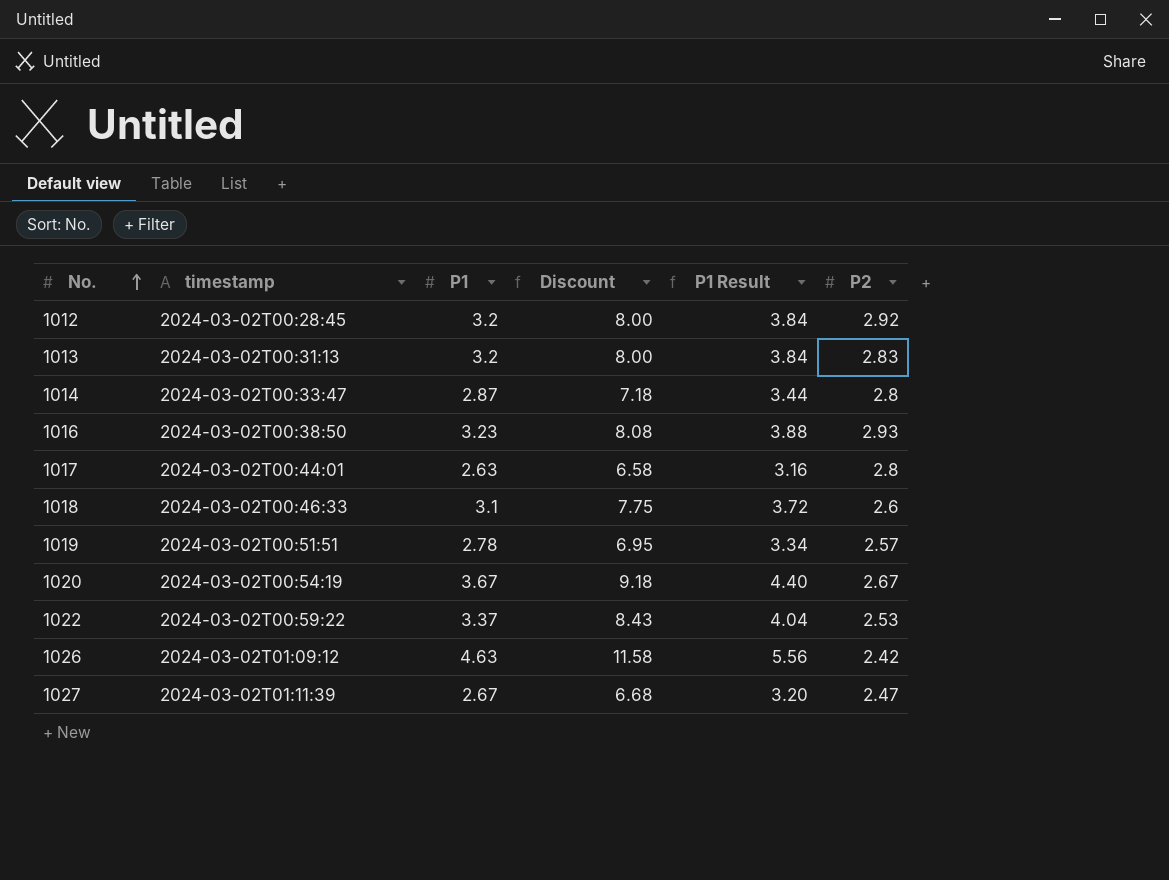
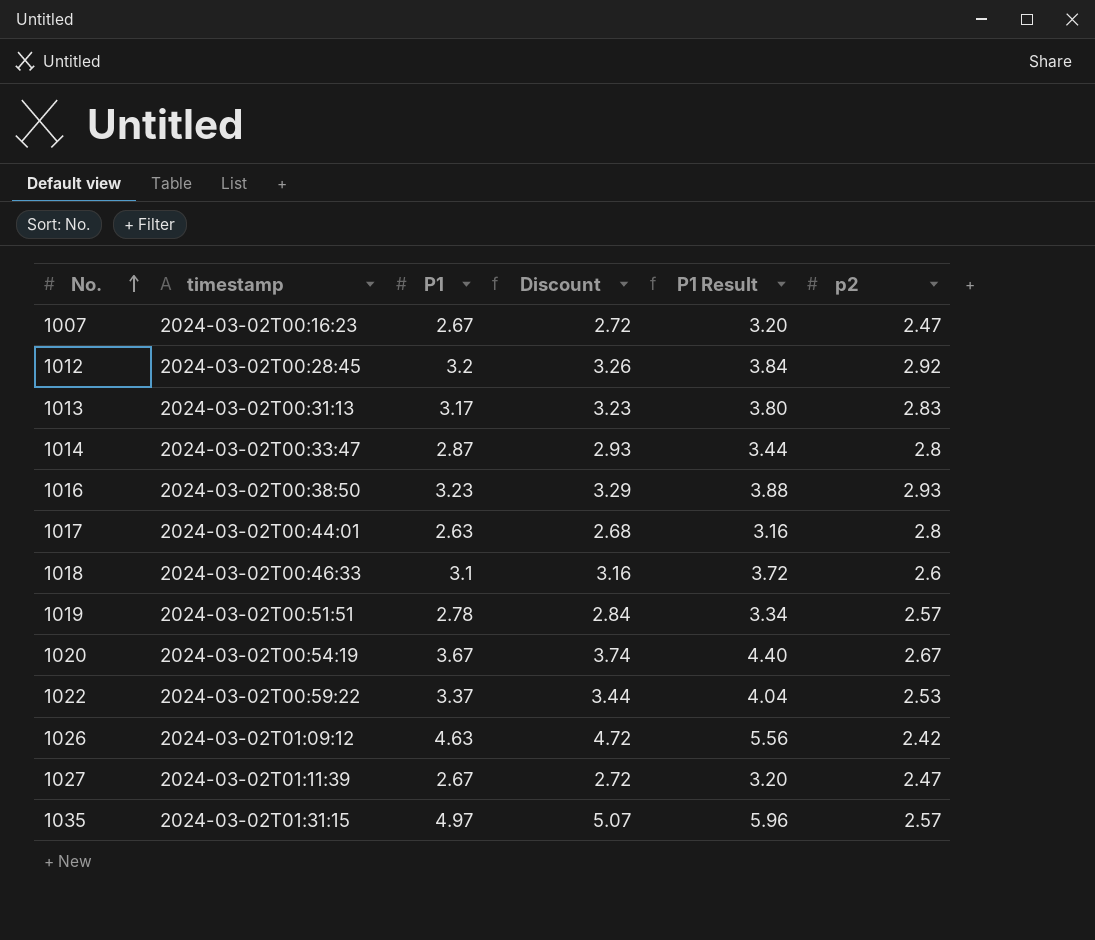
column Discount | formula: [P1] * 2.5 -> [P1] * 1.02
column name: P2 -> p2
row 1007: none -> 2024-03-02T00:16:23 | 2.67 | 2.72 | 3.20 | 2.47
1013 | P1: 3.2 -> 3.17
1013 | P1 Result: 3.84 -> 3.80
row 1035: none -> 2024-03-02T01:31:15 | 4.97 | 5.07 | 5.96 | 2.57

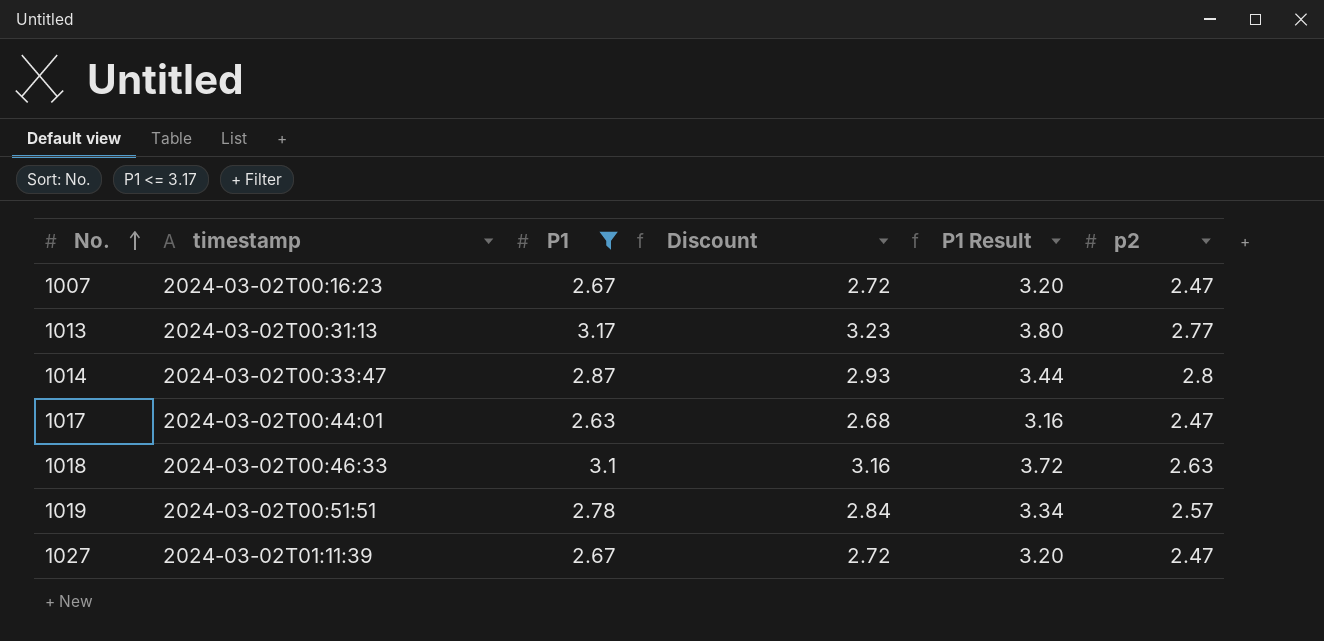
filter: none -> P1 <= 3.17
1013 | p2: 2.83 -> 2.77
1017 | p2: 2.8 -> 2.47
1018 | p2: 2.6 -> 2.63

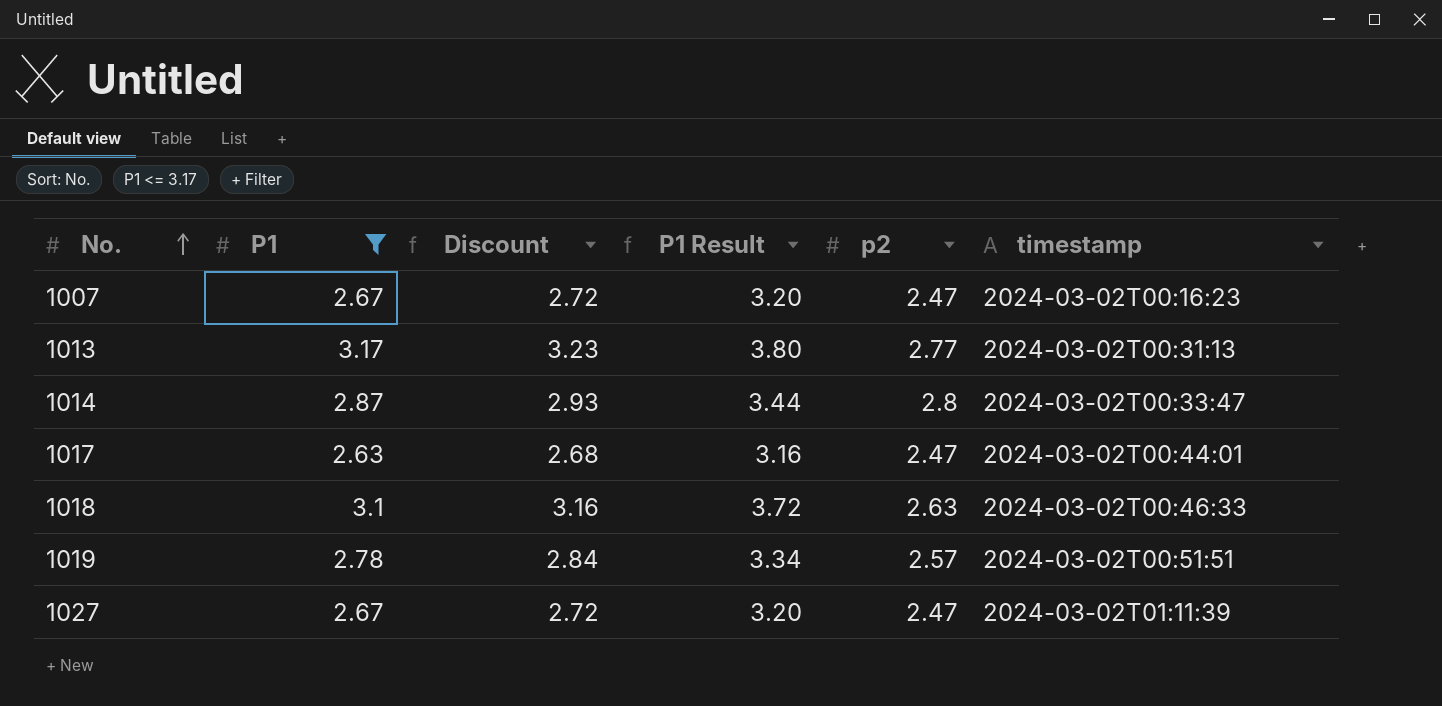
column timestamp | position: 2 -> 6

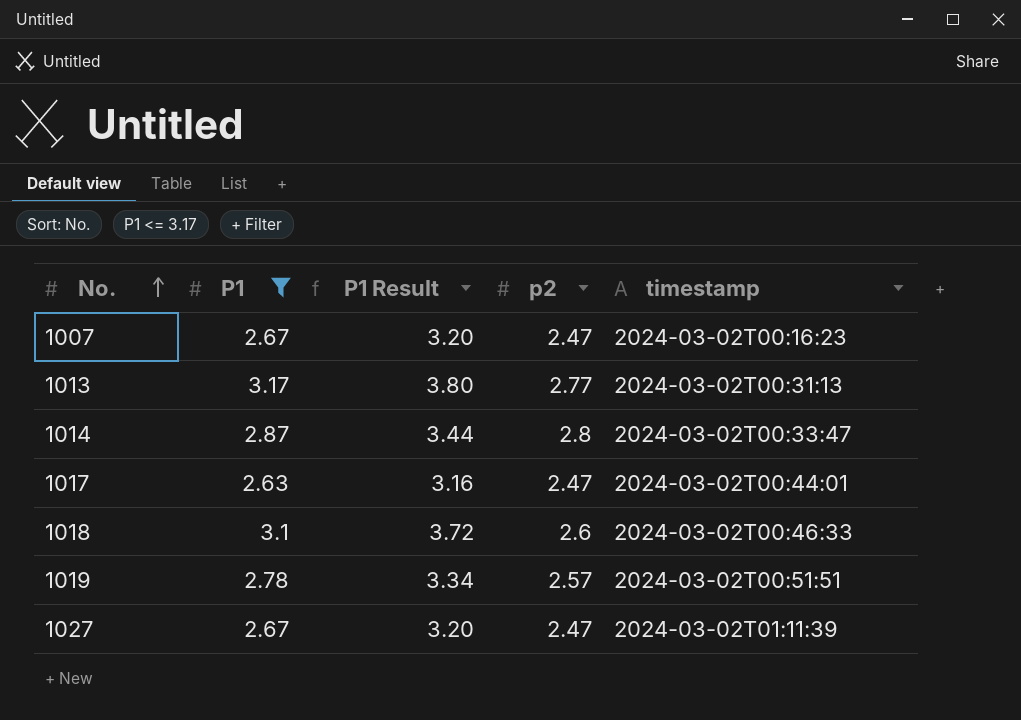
column Discount | formula: [P1] * 1.02 -> none
1018 | p2: 2.63 -> 2.6

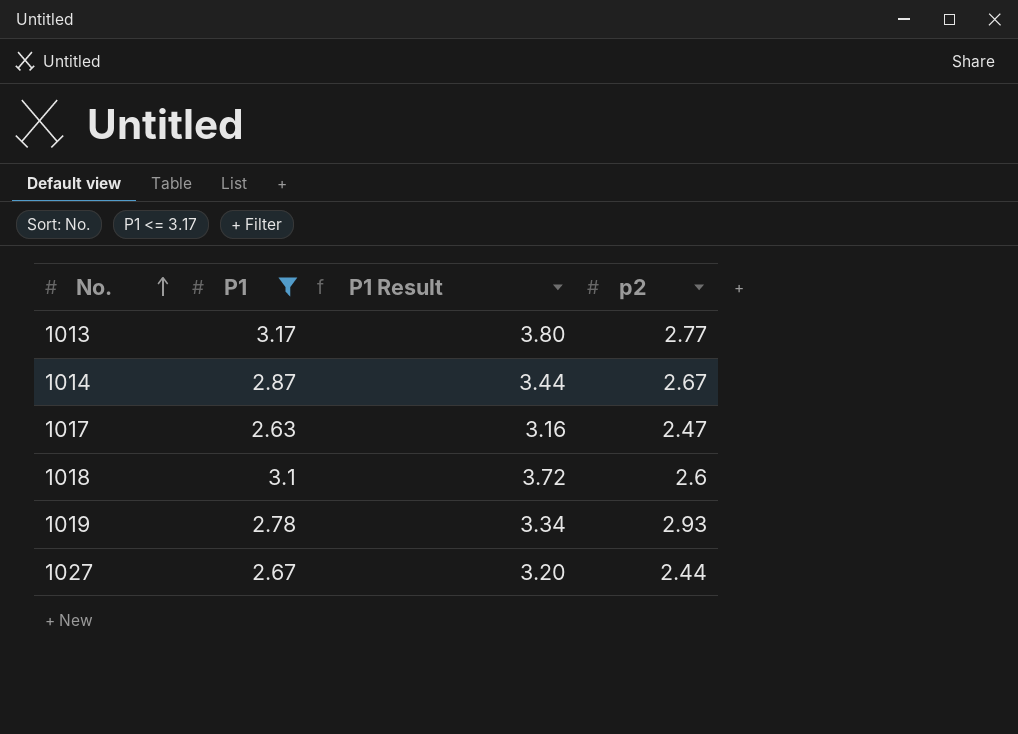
column timestamp | position: 5 -> none
row 1007: 2.67 | 3.20 | 2.47 | 2024-03-02T00:16:23 -> none
1014 | p2: 2.8 -> 2.67
1019 | p2: 2.57 -> 2.93
1027 | p2: 2.47 -> 2.44

